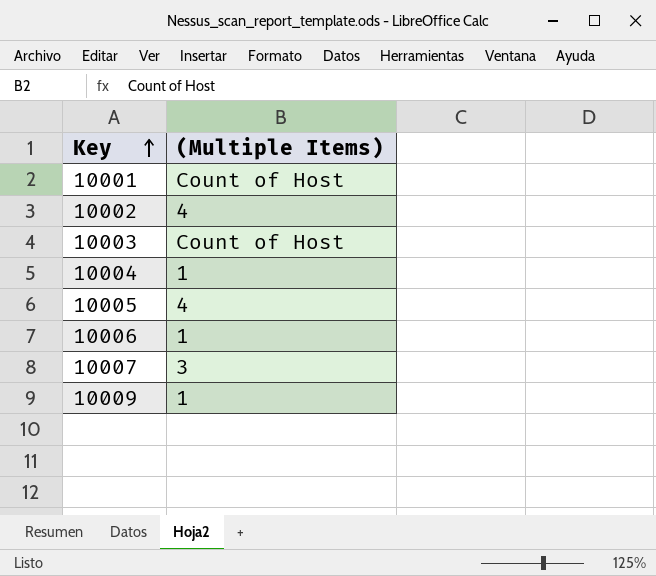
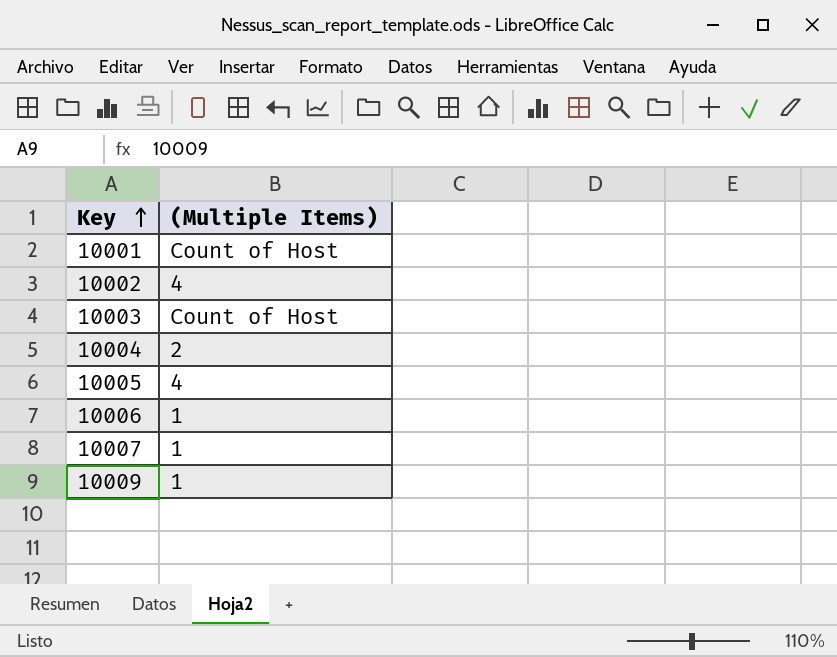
10004 | (Multiple Items): 1 -> 2
10007 | (Multiple Items): 3 -> 1

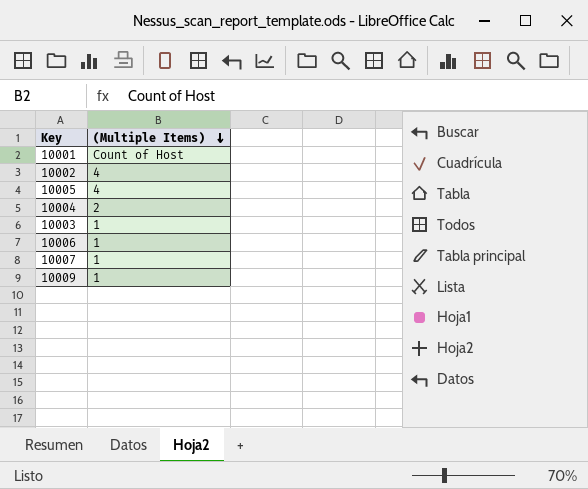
row order: Key ascending -> (Multiple Items) descending
10003 | (Multiple Items): Count of Host -> 1

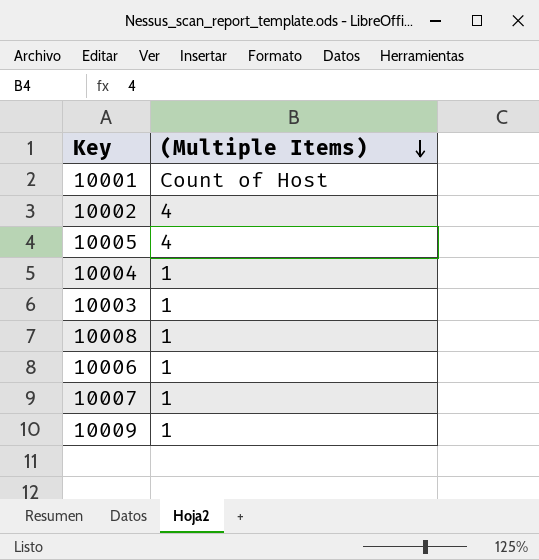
10004 | (Multiple Items): 2 -> 1
row 10008: none -> 1

